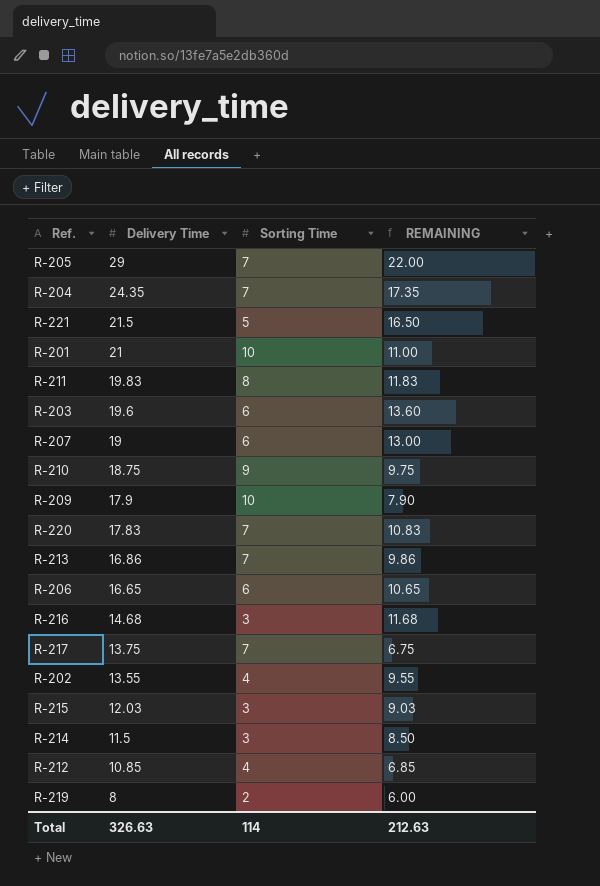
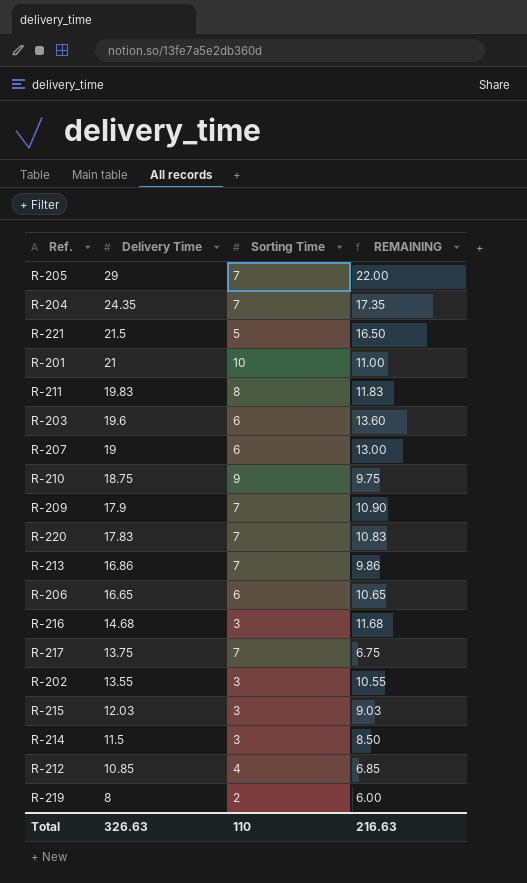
R-209 | Sorting Time: 10 -> 7
R-209 | REMAINING: 7.90 -> 10.90
R-202 | Sorting Time: 4 -> 3
R-202 | REMAINING: 9.55 -> 10.55
Total | Sorting Time: 114 -> 110
Total | REMAINING: 212.63 -> 216.63

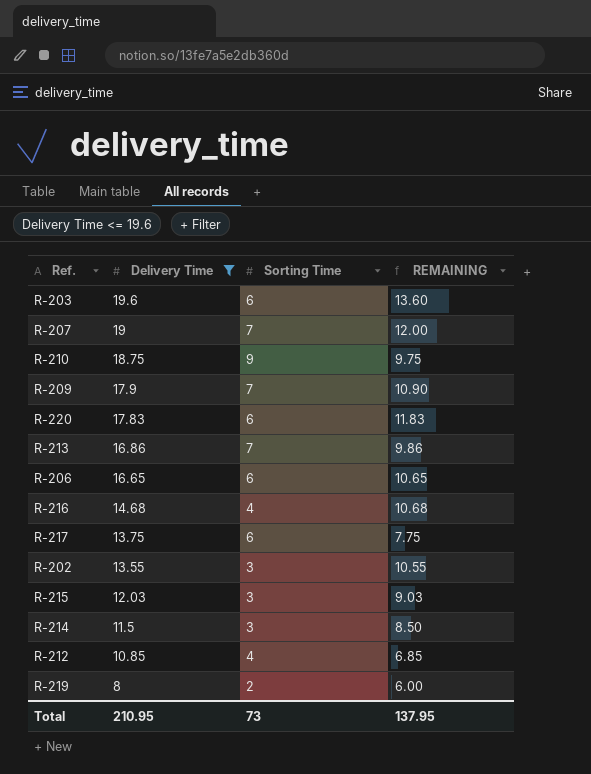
filter: none -> Delivery Time <= 19.6
R-207 | Sorting Time: 6 -> 7
R-207 | REMAINING: 13.00 -> 12.00
R-220 | Sorting Time: 7 -> 6
R-220 | REMAINING: 10.83 -> 11.83
R-216 | Sorting Time: 3 -> 4
R-216 | REMAINING: 11.68 -> 10.68
R-217 | Sorting Time: 7 -> 6
R-217 | REMAINING: 6.75 -> 7.75
Total | Delivery Time: 326.63 -> 210.95
Total | Sorting Time: 110 -> 73
Total | REMAINING: 216.63 -> 137.95

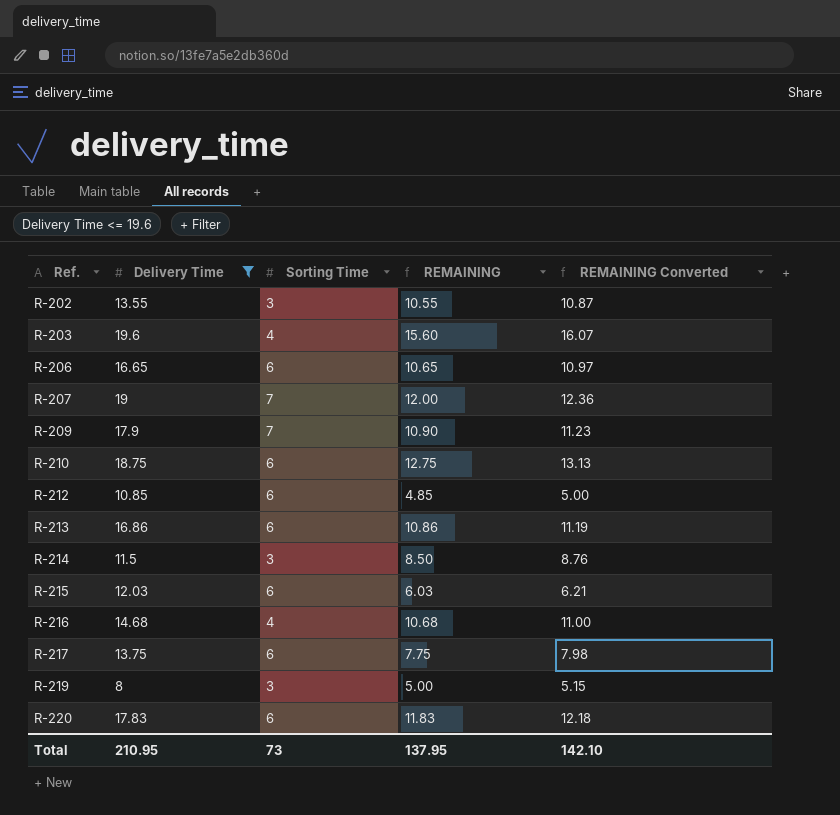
row order: Delivery Time descending -> Ref. ascending
column REMAINING Converted | formula: none -> [REMAINING] * 1.03
R-203 | Sorting Time: 6 -> 4
R-203 | REMAINING: 13.60 -> 15.60
R-210 | Sorting Time: 9 -> 6
R-210 | REMAINING: 9.75 -> 12.75
R-212 | Sorting Time: 4 -> 6
R-212 | REMAINING: 6.85 -> 4.85
R-213 | Sorting Time: 7 -> 6
R-213 | REMAINING: 9.86 -> 10.86
R-215 | Sorting Time: 3 -> 6
R-215 | REMAINING: 9.03 -> 6.03
R-219 | Sorting Time: 2 -> 3
R-219 | REMAINING: 6.00 -> 5.00

